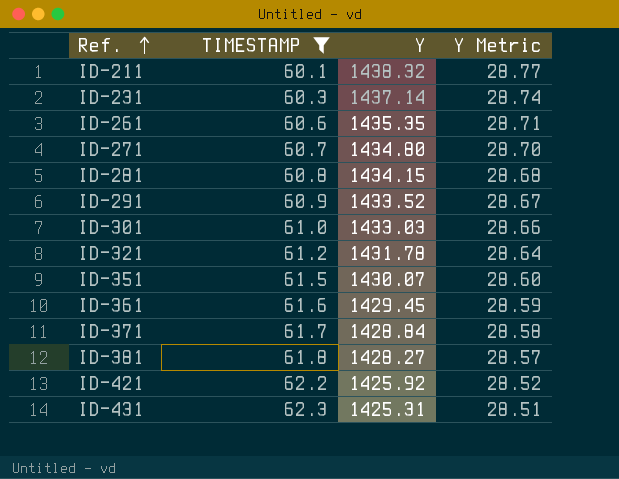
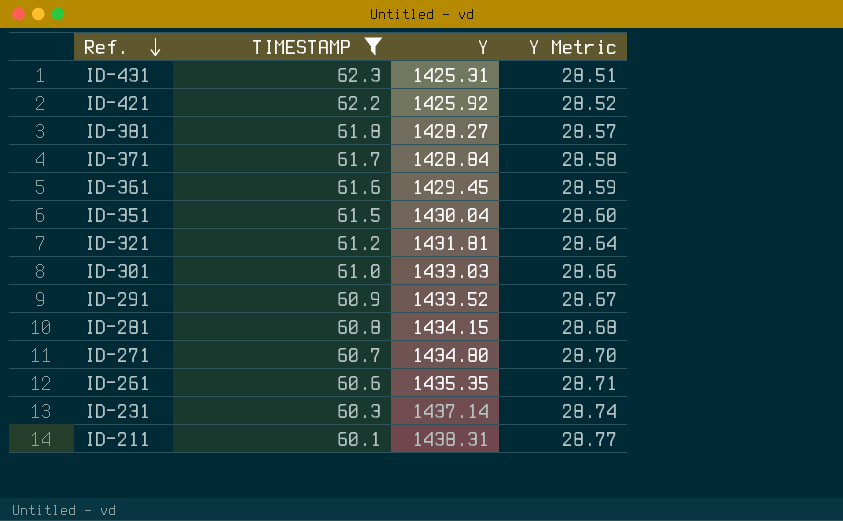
row order: Ref. ascending -> Ref. descending
ID-351 | Y: 1430.07 -> 1430.04
ID-321 | Y: 1431.78 -> 1431.81
ID-211 | Y: 1438.32 -> 1438.31

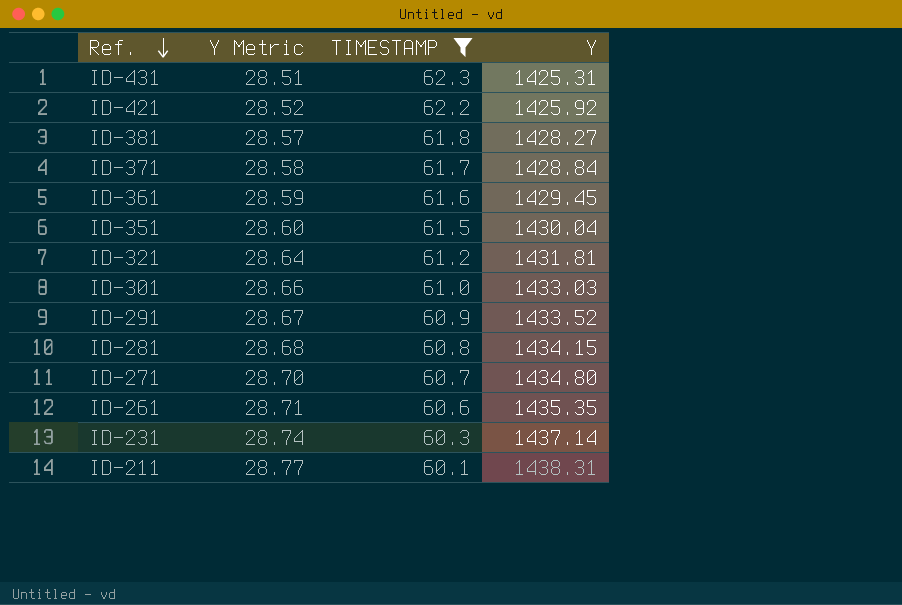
column Y Metric | position: 4 -> 2

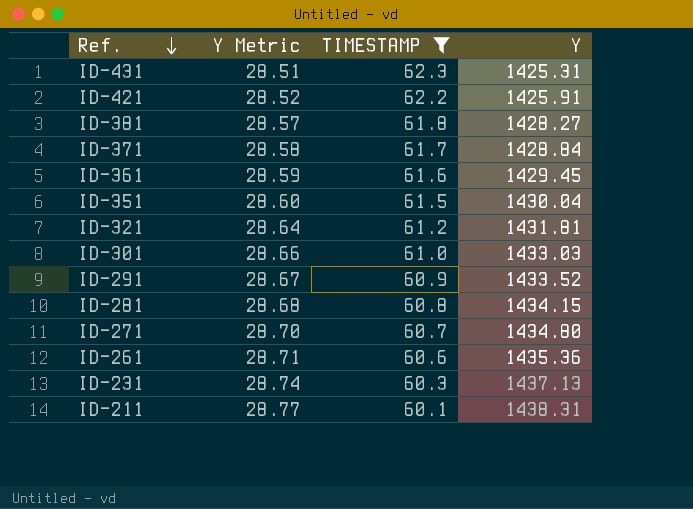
ID-421 | Y: 1425.92 -> 1425.91
ID-261 | Y: 1435.35 -> 1435.36
ID-231 | Y: 1437.14 -> 1437.13

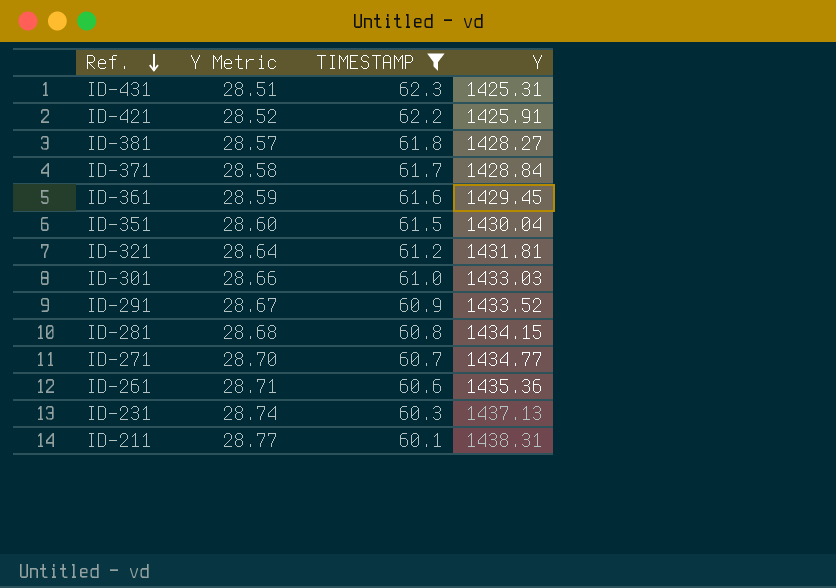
ID-271 | Y: 1434.80 -> 1434.77

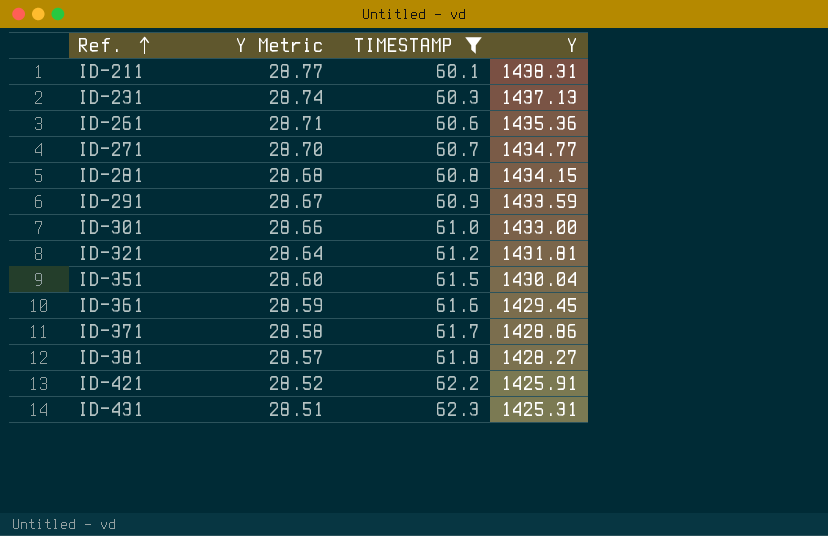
row order: Ref. descending -> Ref. ascending
ID-291 | Y: 1433.52 -> 1433.59
ID-301 | Y: 1433.03 -> 1433.00
ID-371 | Y: 1428.84 -> 1428.86

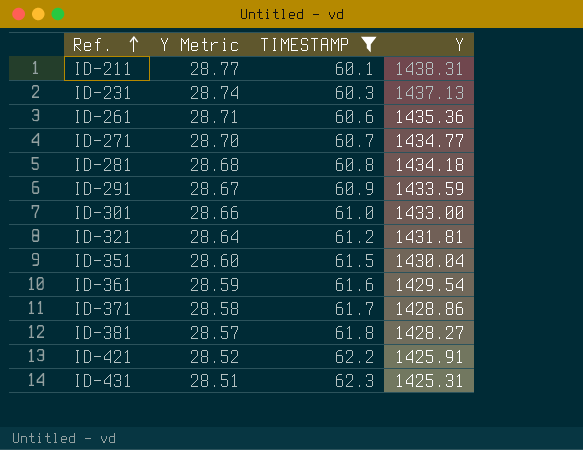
ID-281 | Y: 1434.15 -> 1434.18
ID-361 | Y: 1429.45 -> 1429.54

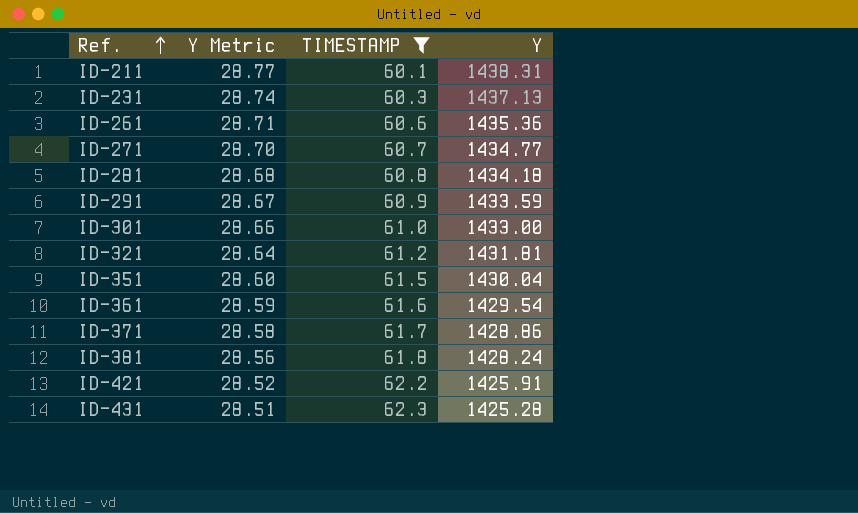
ID-381 | Y Metric: 28.57 -> 28.56
ID-381 | Y: 1428.27 -> 1428.24
ID-431 | Y: 1425.31 -> 1425.28

